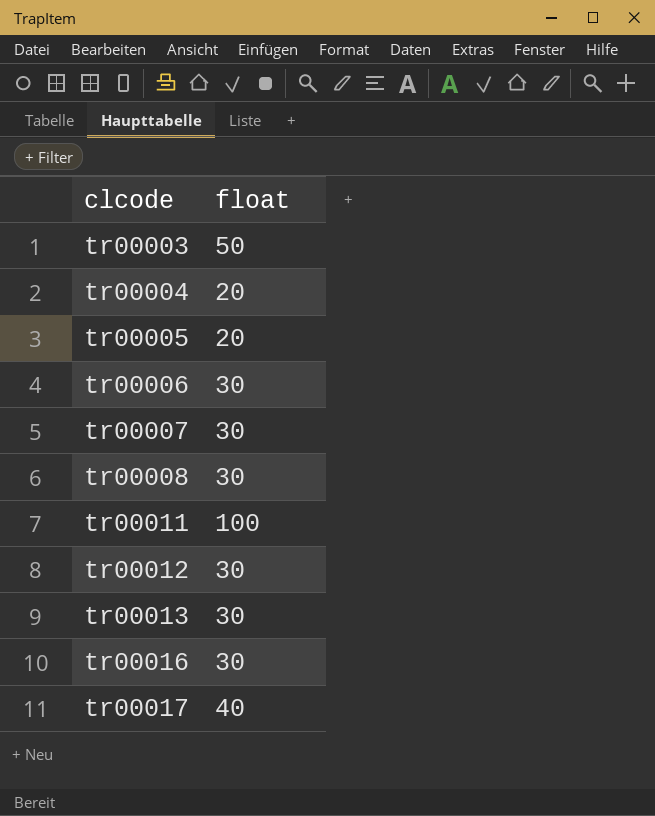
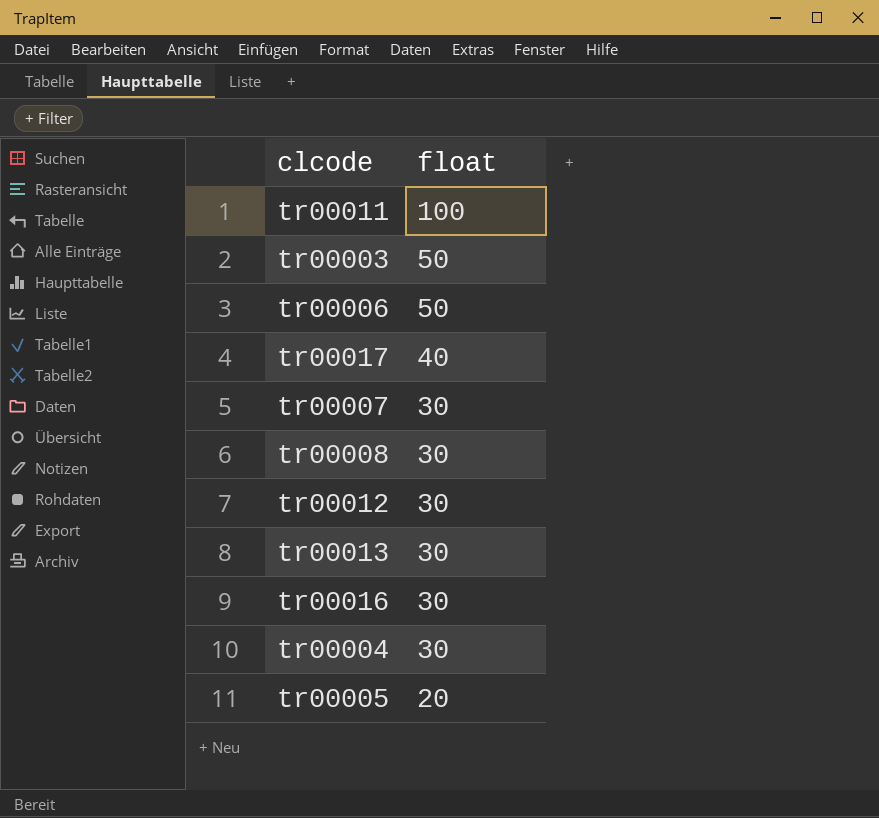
row order: clcode ascending -> float descending
tr00006 | float: 30 -> 50
tr00004 | float: 20 -> 30

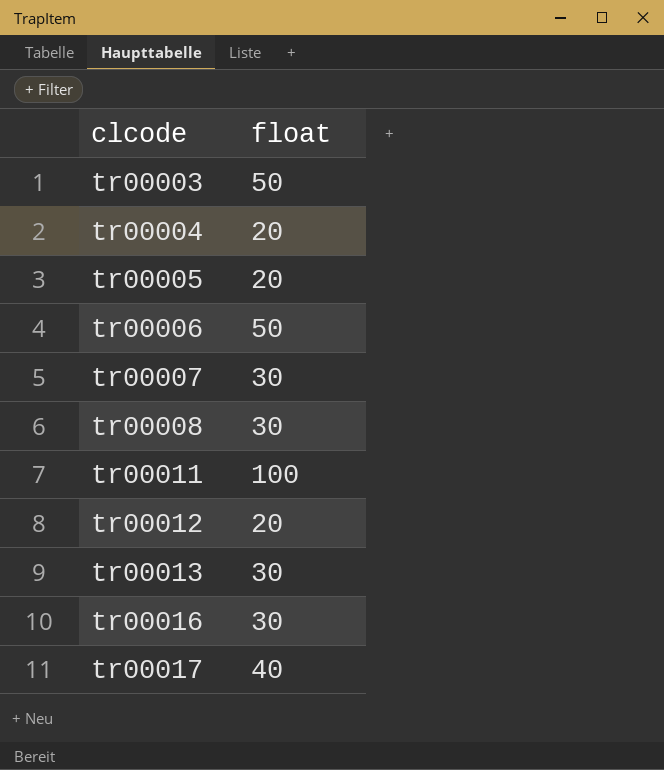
row order: float descending -> clcode ascending
tr00004 | float: 30 -> 20
tr00012 | float: 30 -> 20

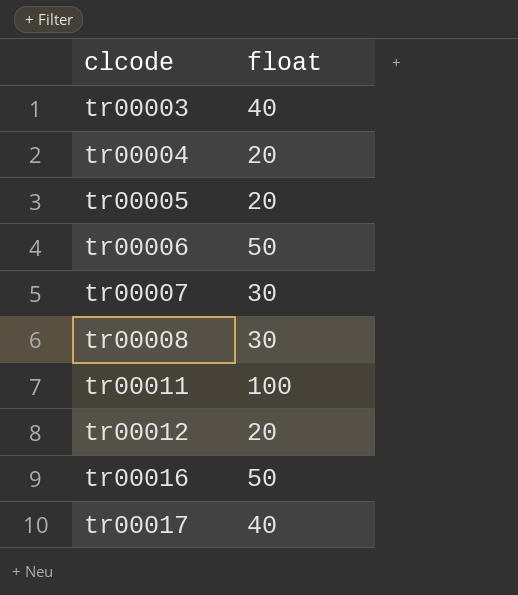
row tr00013: 30 -> none
tr00003 | float: 50 -> 40
tr00016 | float: 30 -> 50

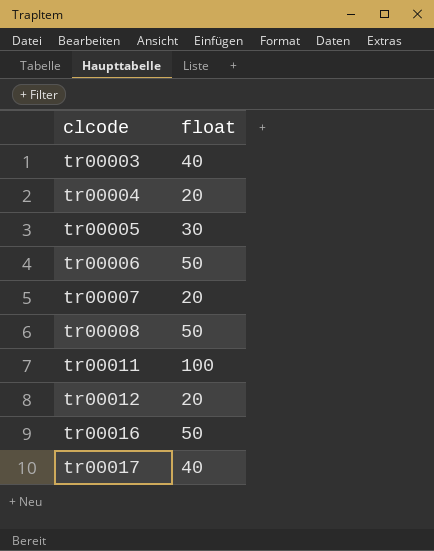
tr00005 | float: 20 -> 30
tr00007 | float: 30 -> 20
tr00008 | float: 30 -> 50

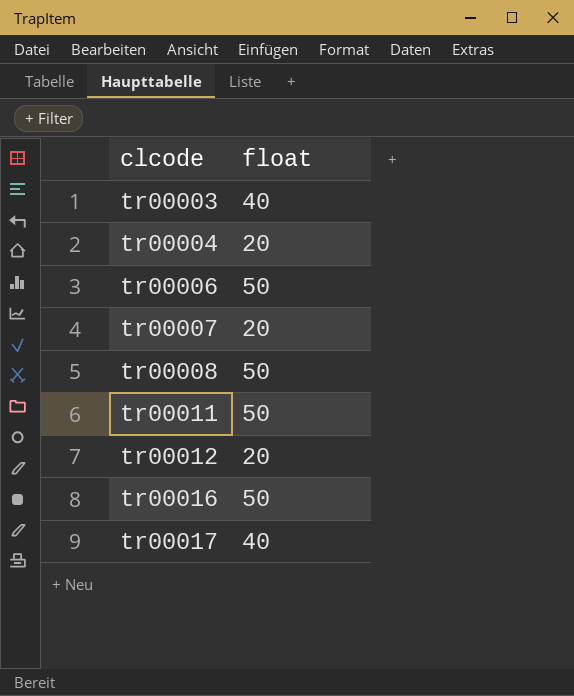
row tr00005: 30 -> none
tr00011 | float: 100 -> 50

